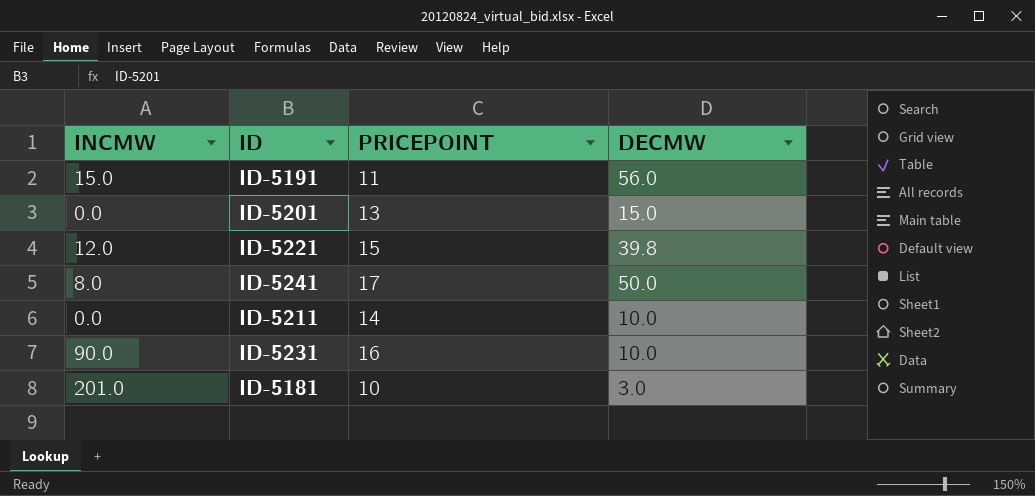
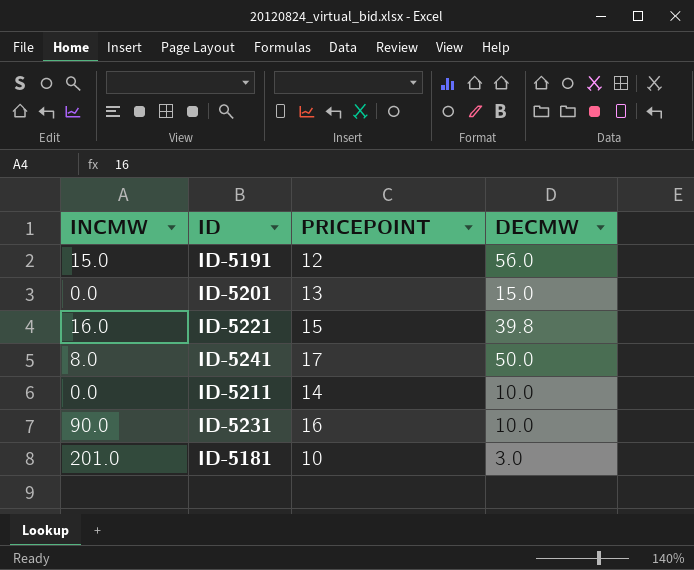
ID-5191 | PRICEPOINT: 11 -> 12
ID-5221 | INCMW: 12.0 -> 16.0

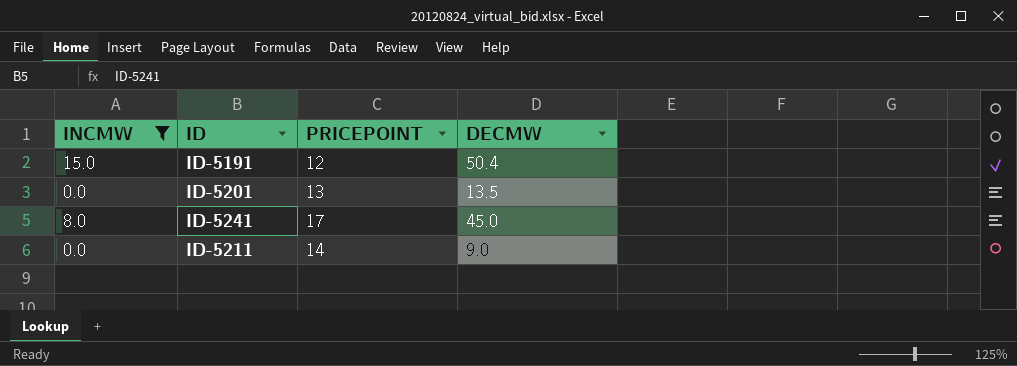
filter: none -> INCMW <= 15.0
ID-5191 | DECMW: 56.0 -> 50.4
ID-5201 | DECMW: 15.0 -> 13.5
ID-5241 | DECMW: 50.0 -> 45.0
ID-5211 | DECMW: 10.0 -> 9.0

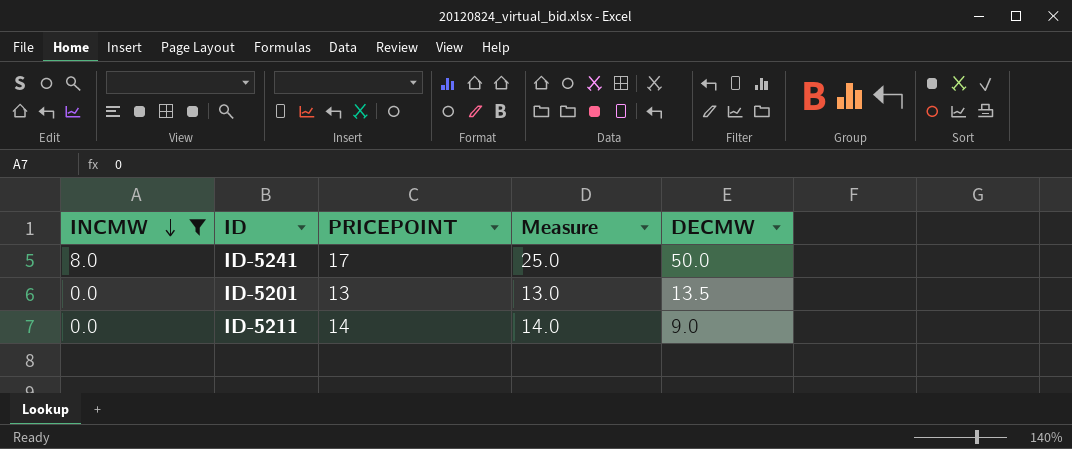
row order: none -> INCMW descending
column Measure | formula: none -> [INCMW] + [PRICEPOINT]
row ID-5191: 15.0 | 12 | 50.4 -> none
ID-5241 | DECMW: 45.0 -> 50.0

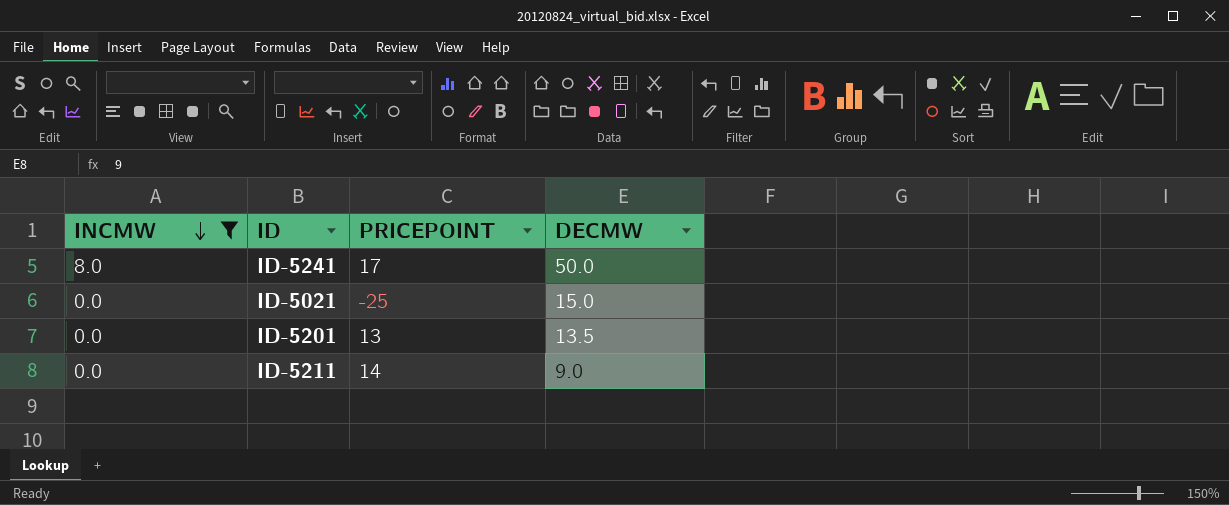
column Measure | formula: [INCMW] + [PRICEPOINT] -> none
row ID-5021: none -> 0.0 | -25 | 15.0

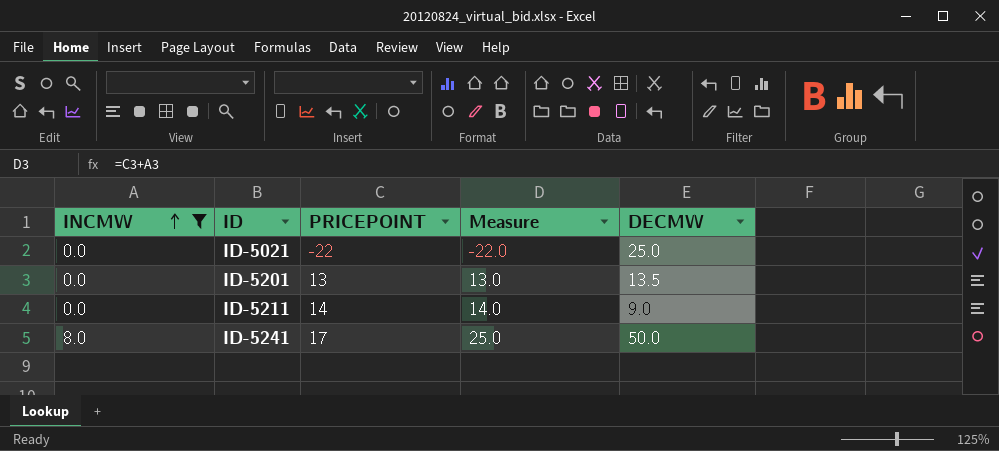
row order: INCMW descending -> INCMW ascending
column Measure | formula: none -> [INCMW] + [PRICEPOINT]
ID-5021 | PRICEPOINT: -25 -> -22
ID-5021 | DECMW: 15.0 -> 25.0

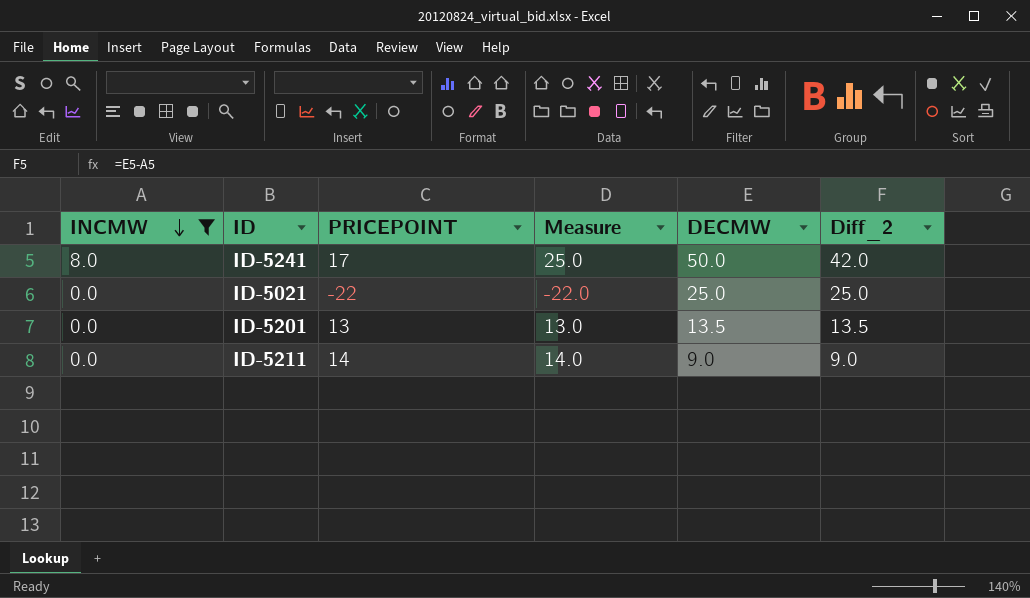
row order: INCMW ascending -> INCMW descending
column Diff_2 | formula: none -> [DECMW] - [INCMW]

